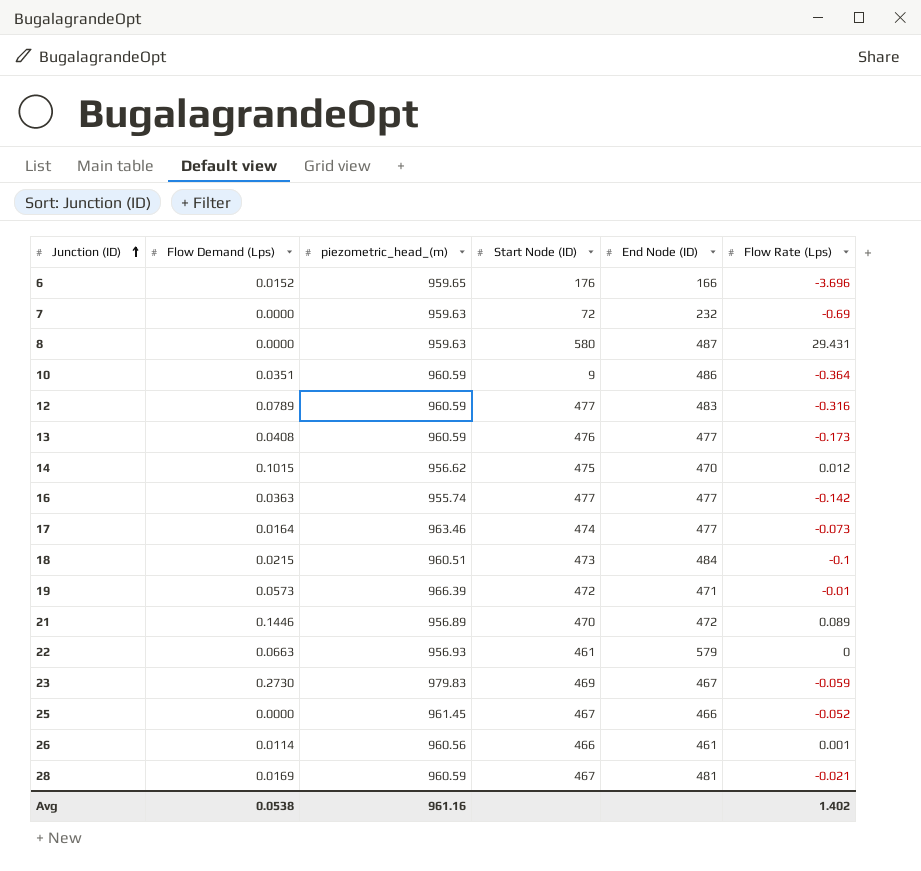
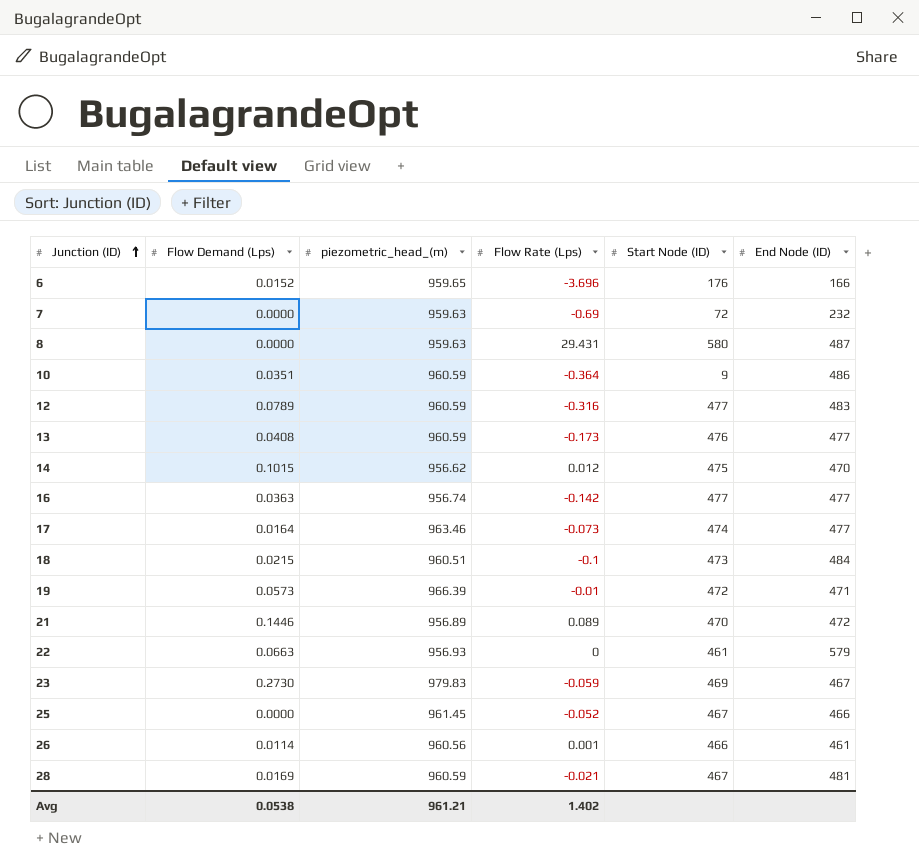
column Flow Rate (Lps) | position: 6 -> 4
16 | piezometric_head_(m): 955.74 -> 956.74
Avg | piezometric_head_(m): 961.16 -> 961.21

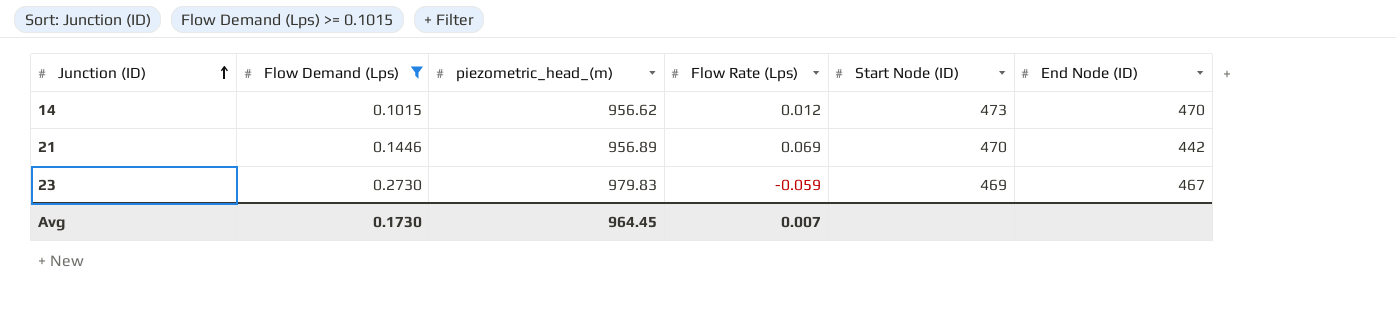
filter: none -> Flow Demand (Lps) >= 0.1015
14 | Start Node (ID): 475 -> 473
21 | Flow Rate (Lps): 0.089 -> 0.069
21 | End Node (ID): 472 -> 442
Avg | Flow Demand (Lps): 0.0538 -> 0.1730
Avg | piezometric_head_(m): 961.21 -> 964.45
Avg | Flow Rate (Lps): 1.402 -> 0.007

